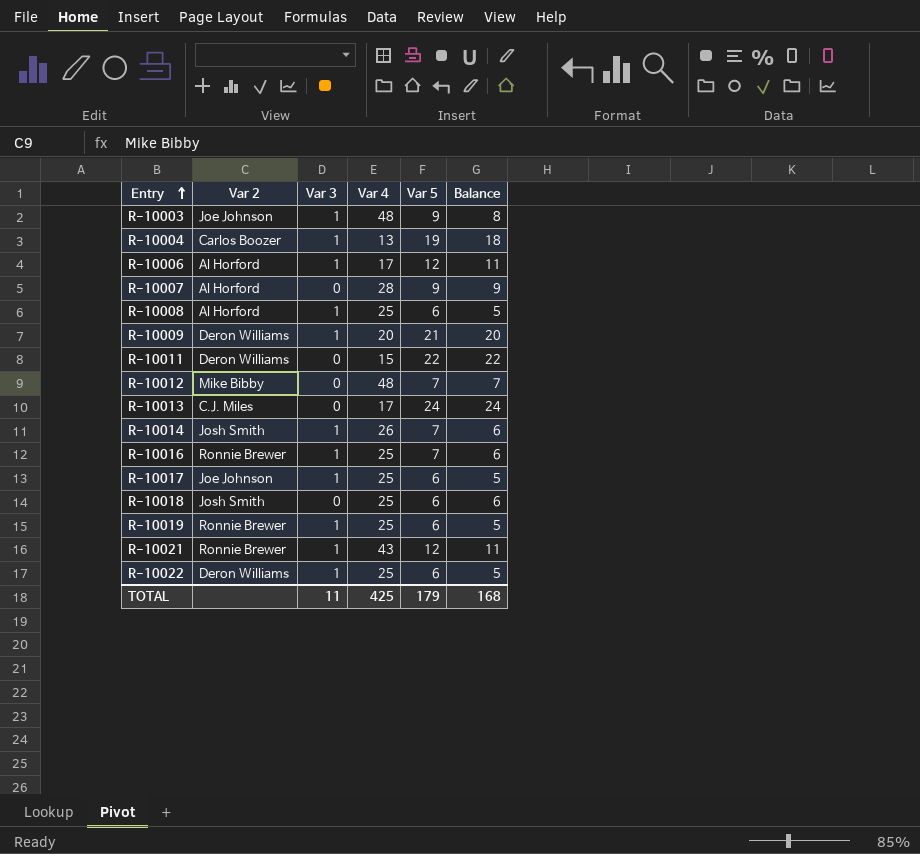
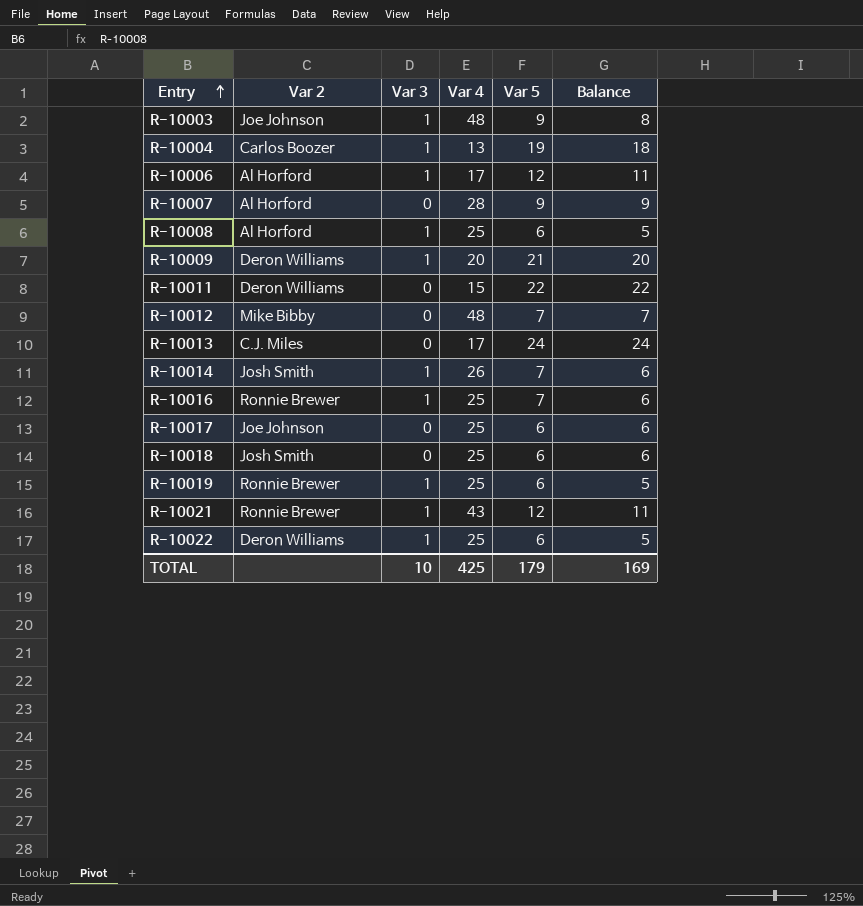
R-10017 | Var 3: 1 -> 0
R-10017 | Balance: 5 -> 6
TOTAL | Var 3: 11 -> 10
TOTAL | Balance: 168 -> 169

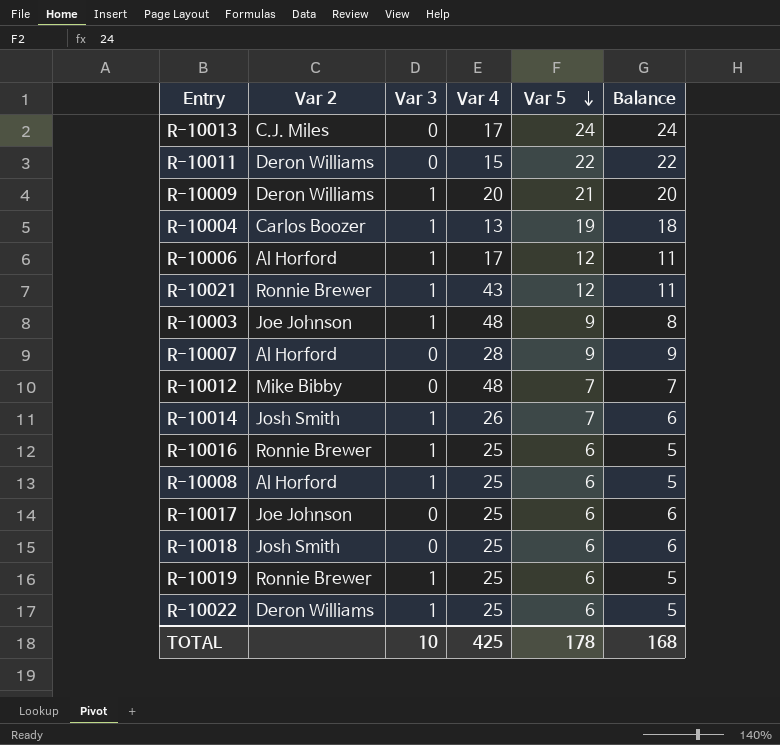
row order: Entry ascending -> Var 5 descending
R-10016 | Var 5: 7 -> 6
R-10016 | Balance: 6 -> 5
TOTAL | Var 5: 179 -> 178
TOTAL | Balance: 169 -> 168

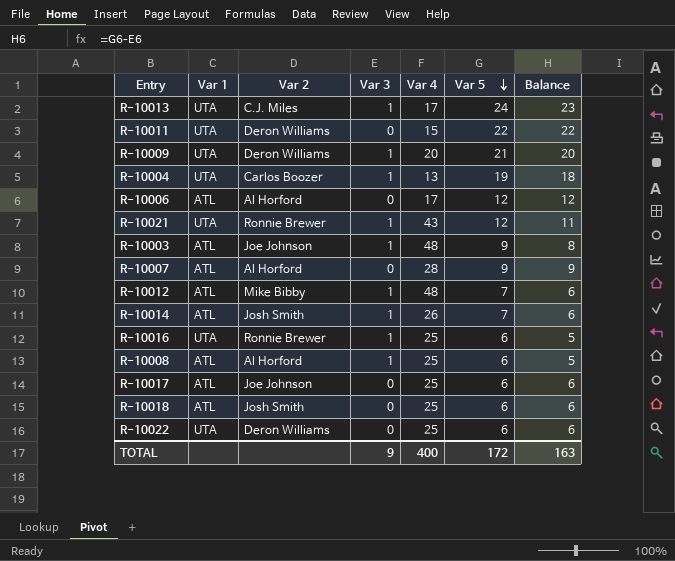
column Var 1 | position: none -> 2
row R-10019: Ronnie Brewer | 1 | 25 | 6 | 5 -> none
R-10013 | Var 3: 0 -> 1
R-10013 | Balance: 24 -> 23
R-10006 | Var 3: 1 -> 0
R-10006 | Balance: 11 -> 12
R-10012 | Var 3: 0 -> 1
R-10012 | Balance: 7 -> 6
R-10022 | Var 3: 1 -> 0
R-10022 | Balance: 5 -> 6
TOTAL | Var 3: 10 -> 9
TOTAL | Var 4: 425 -> 400
TOTAL | Var 5: 178 -> 172
TOTAL | Balance: 168 -> 163

